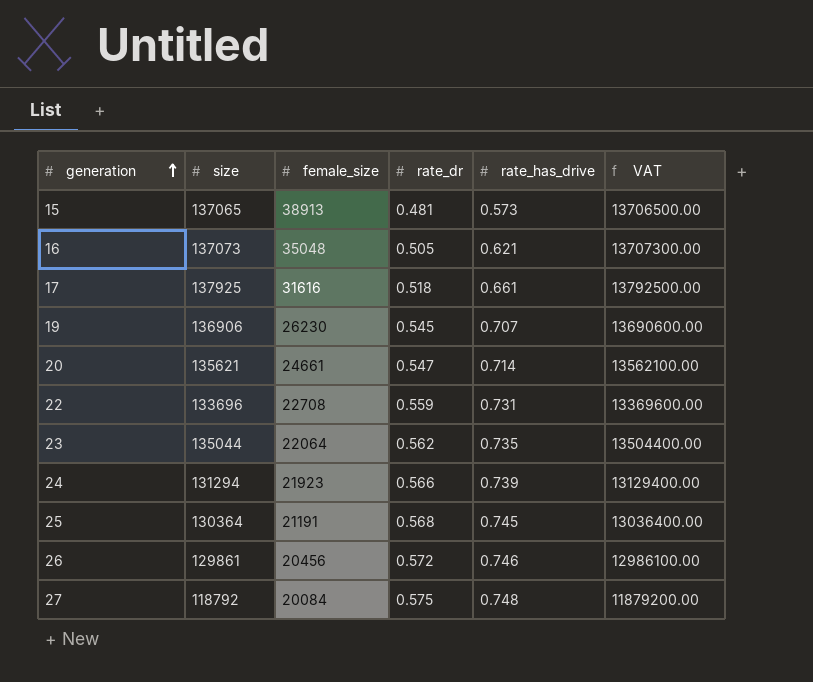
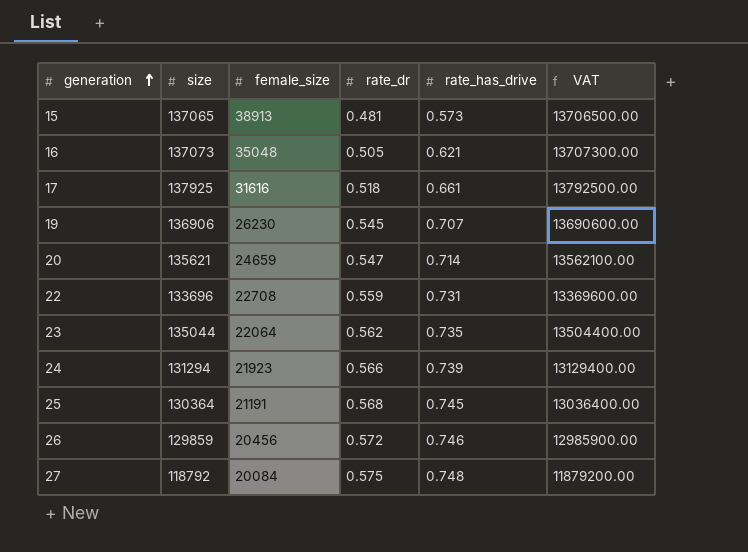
20 | female_size: 24661 -> 24659
26 | size: 129861 -> 129859
26 | VAT: 12986100.00 -> 12985900.00

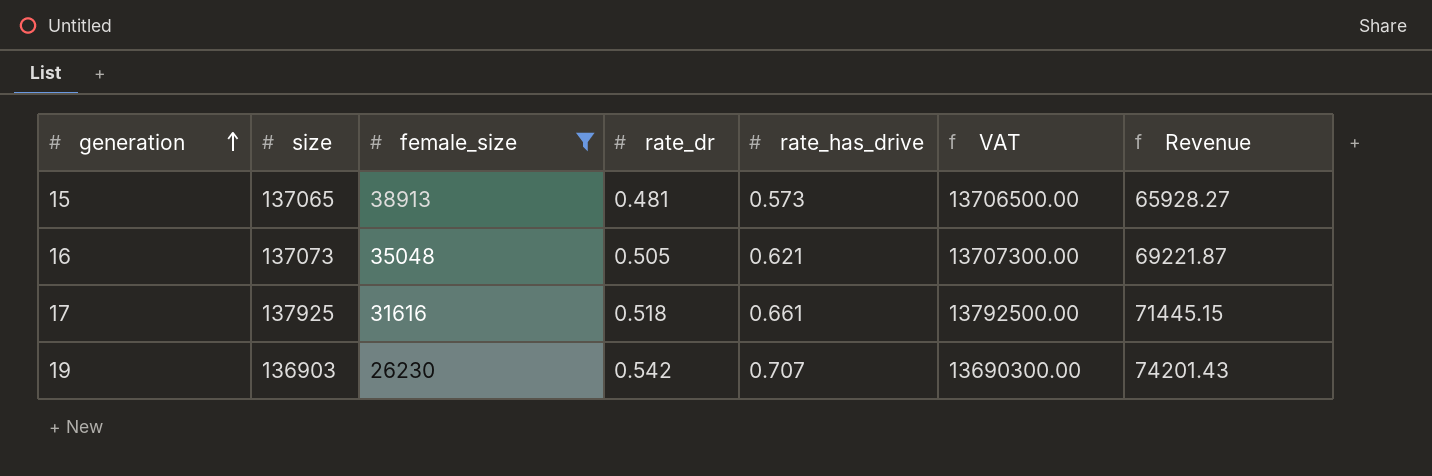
filter: none -> female_size >= 26230
column Revenue | formula: none -> [size] * [rate_dr]
19 | size: 136906 -> 136903
19 | rate_dr: 0.545 -> 0.542
19 | VAT: 13690600.00 -> 13690300.00

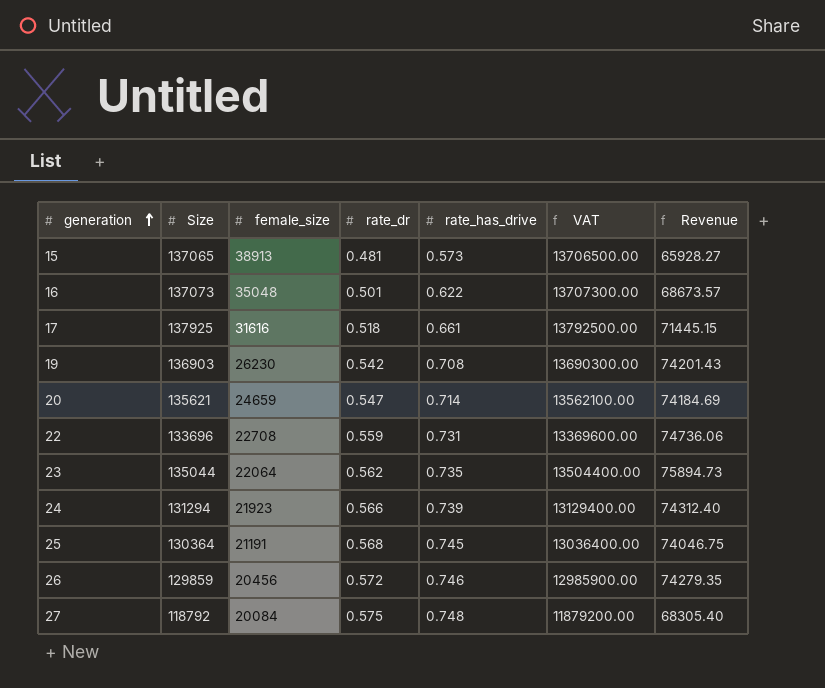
filter: female_size >= 26230 -> none
column name: size -> Size
16 | rate_dr: 0.505 -> 0.501
16 | rate_has_drive: 0.621 -> 0.622
16 | Revenue: 69221.87 -> 68673.57
19 | rate_has_drive: 0.707 -> 0.708

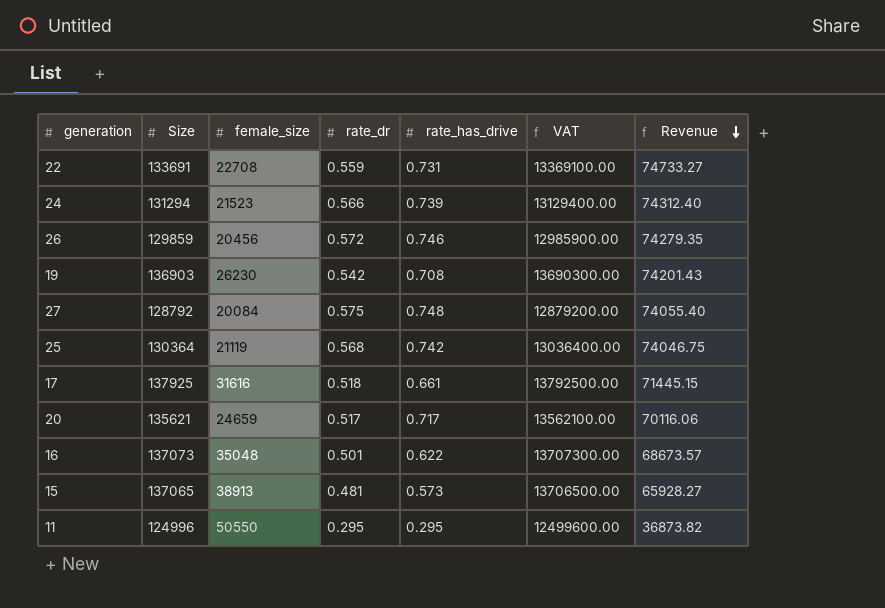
row order: generation ascending -> Revenue descending
row 23: 135044 | 22064 | 0.562 | 0.735 | 13504400.00 | 75894.73 -> none
22 | Size: 133696 -> 133691
22 | VAT: 13369600.00 -> 13369100.00
22 | Revenue: 74736.06 -> 74733.27
24 | female_size: 21923 -> 21523
27 | Size: 118792 -> 128792
27 | VAT: 11879200.00 -> 12879200.00
27 | Revenue: 68305.40 -> 74055.40
25 | female_size: 21191 -> 21119
25 | rate_has_drive: 0.745 -> 0.742
20 | rate_dr: 0.547 -> 0.517
20 | rate_has_drive: 0.714 -> 0.717
20 | Revenue: 74184.69 -> 70116.06
row 11: none -> 124996 | 50550 | 0.295 | 0.295 | 12499600.00 | 36873.82

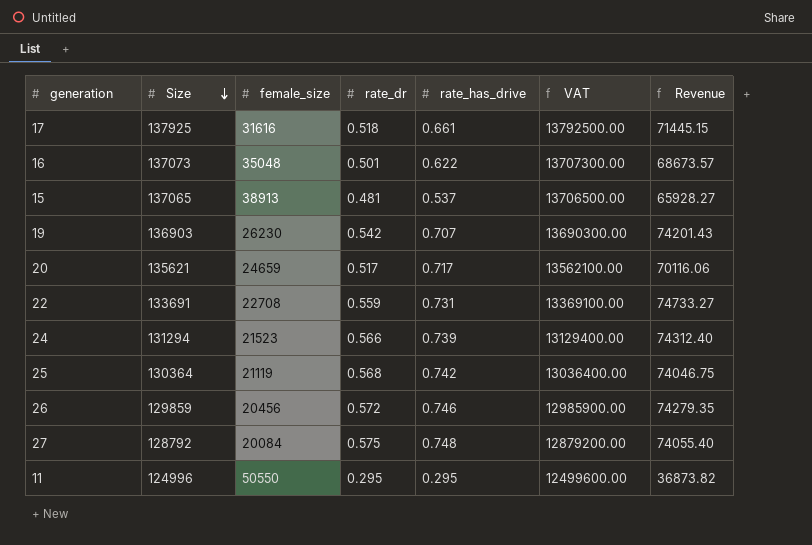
row order: Revenue descending -> Size descending
15 | rate_has_drive: 0.573 -> 0.537
19 | rate_has_drive: 0.708 -> 0.707

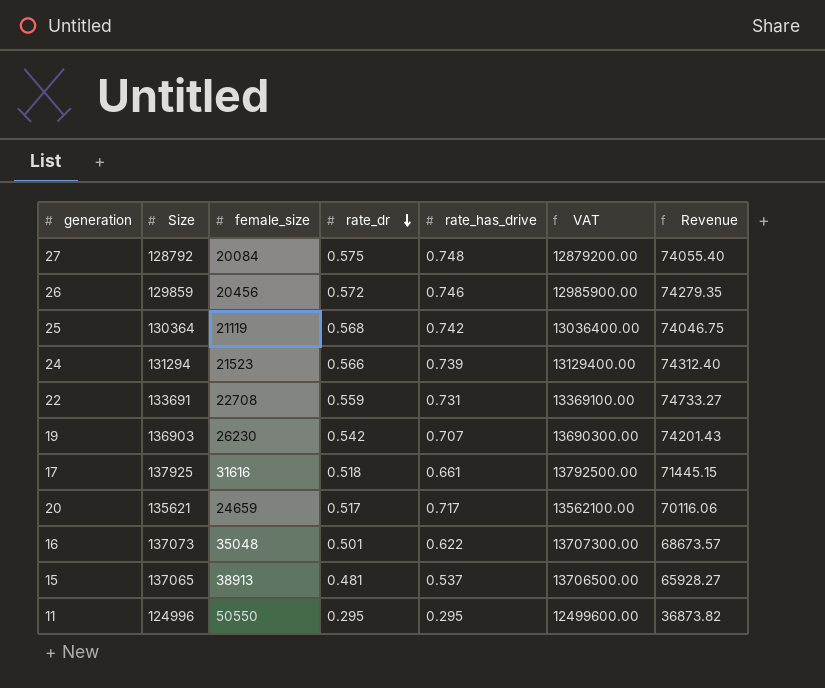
row order: Size descending -> rate_dr descending

